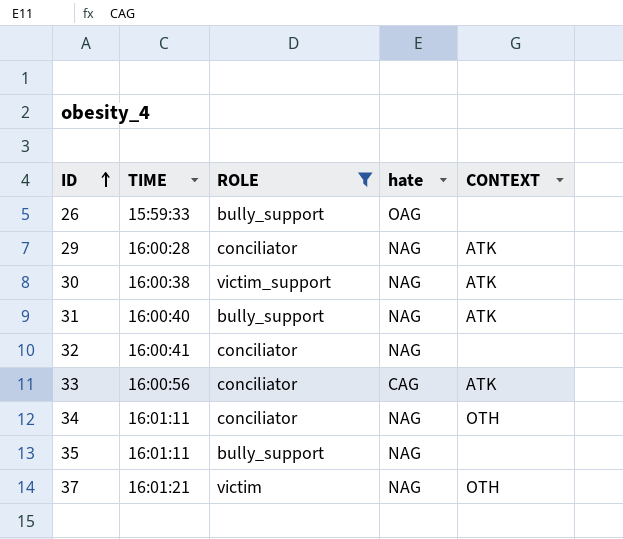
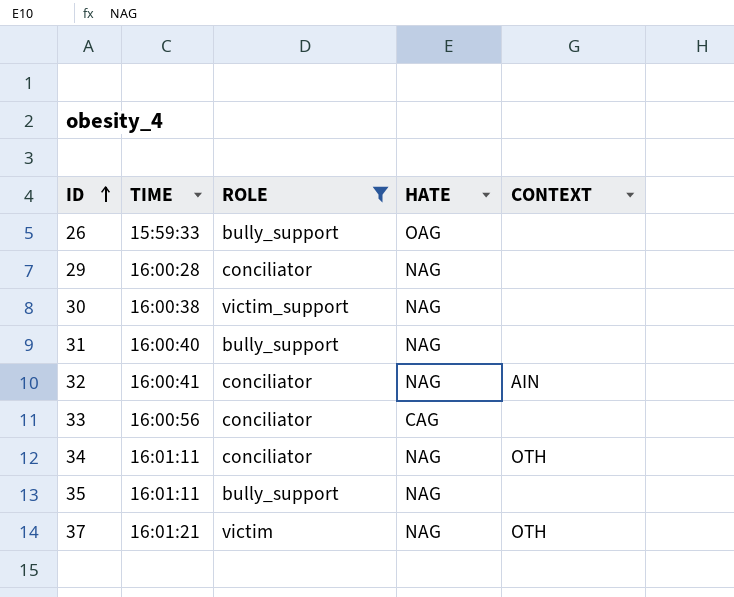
column name: hate -> HATE
29 | CONTEXT: ATK -> none
30 | CONTEXT: ATK -> none
31 | CONTEXT: ATK -> none
32 | CONTEXT: none -> AIN
33 | CONTEXT: ATK -> none

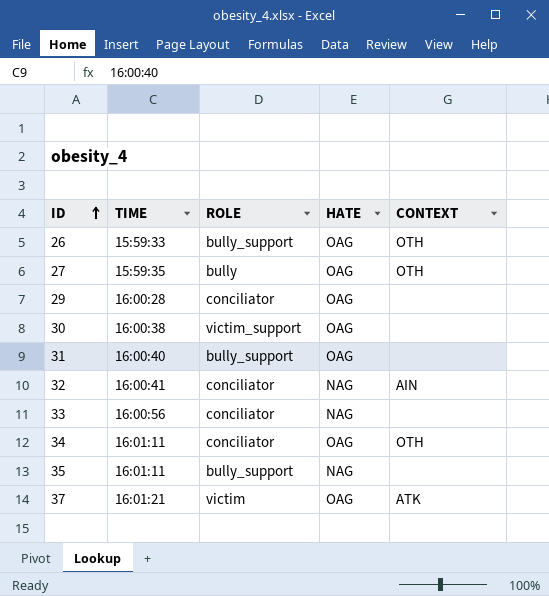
filter: ROLE != bully -> none
26 | CONTEXT: none -> OTH
29 | HATE: NAG -> OAG
30 | HATE: NAG -> OAG
31 | HATE: NAG -> OAG
33 | HATE: CAG -> NAG
34 | HATE: NAG -> OAG
37 | HATE: NAG -> OAG
37 | CONTEXT: OTH -> ATK

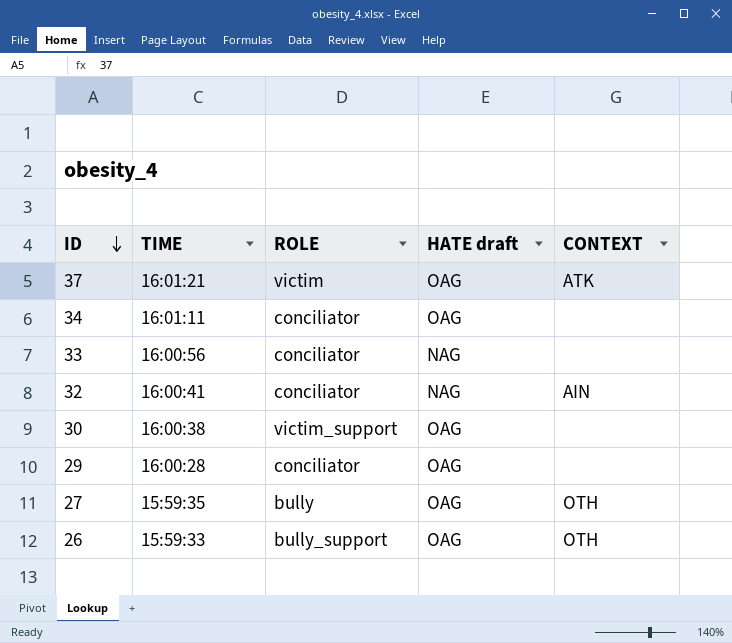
row order: ID ascending -> ID descending
column name: HATE -> HATE draft
row 31: 16:00:40 | bully_support | OAG | none -> none
row 35: 16:01:11 | bully_support | NAG | none -> none
34 | CONTEXT: OTH -> none

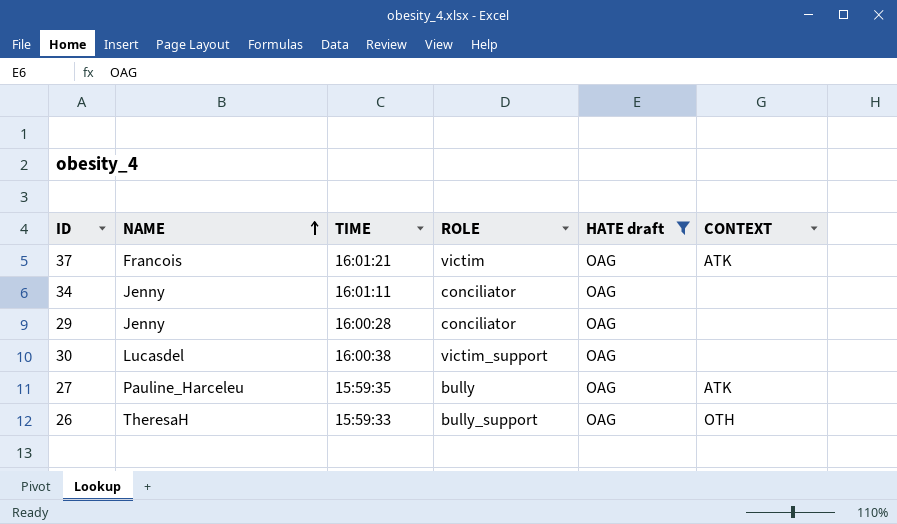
filter: none -> HATE draft = OAG
row order: ID descending -> NAME ascending
column NAME | position: none -> 2
27 | CONTEXT: OTH -> ATK

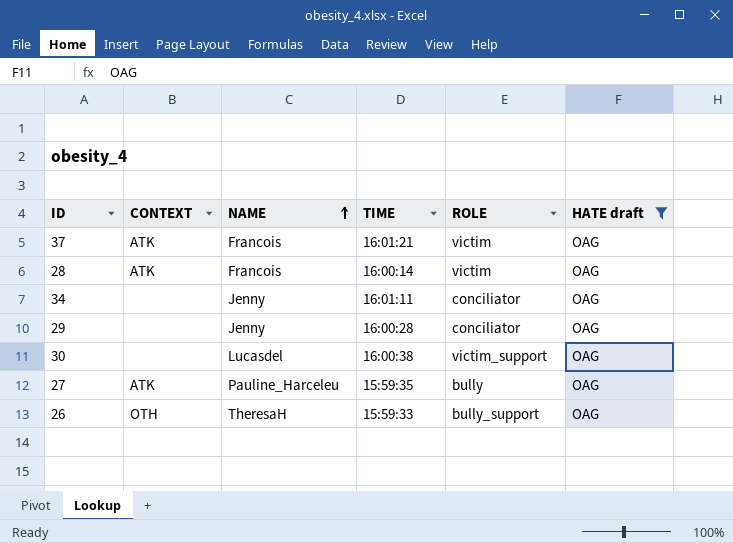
column CONTEXT | position: 6 -> 2
row 28: none -> ATK | Francois | 16:00:14 | victim | OAG

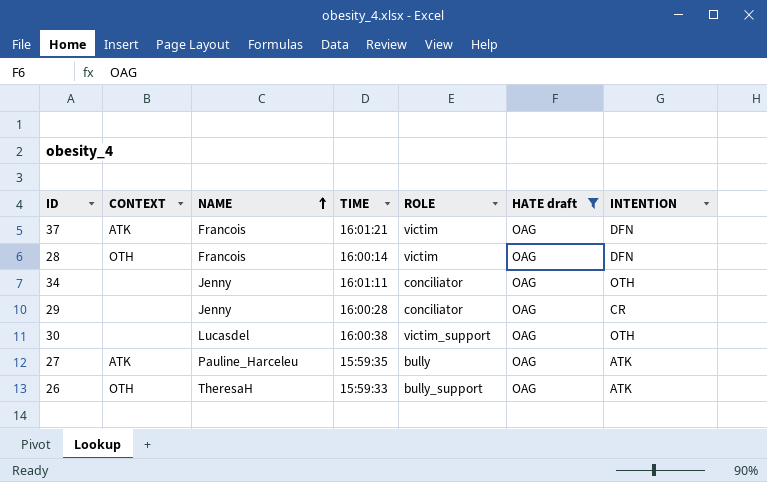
column INTENTION | position: none -> 7
28 | CONTEXT: ATK -> OTH

